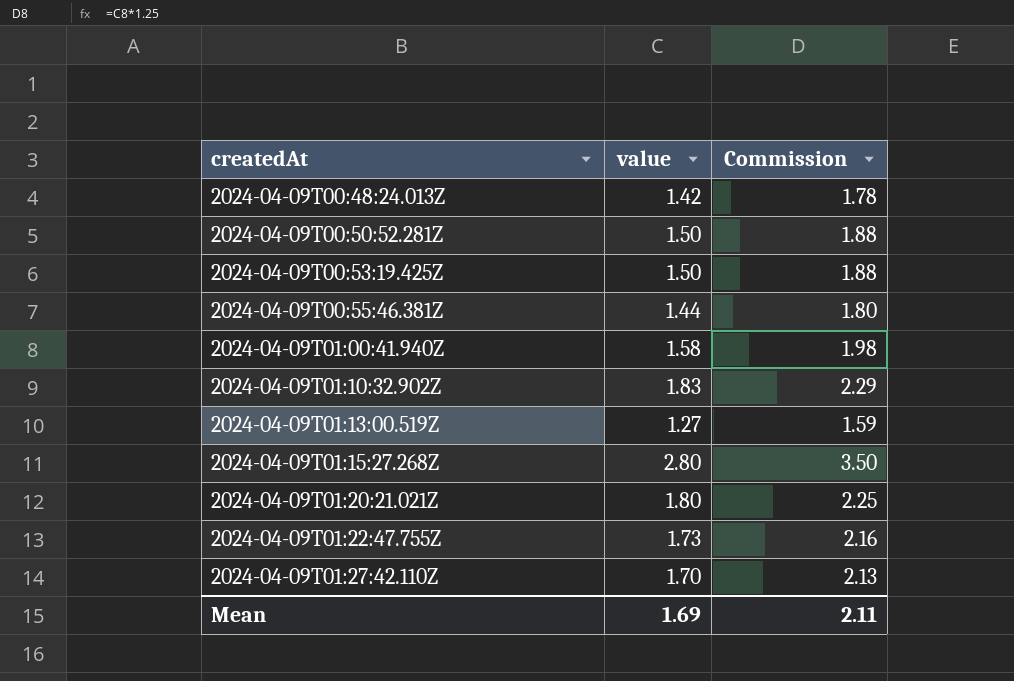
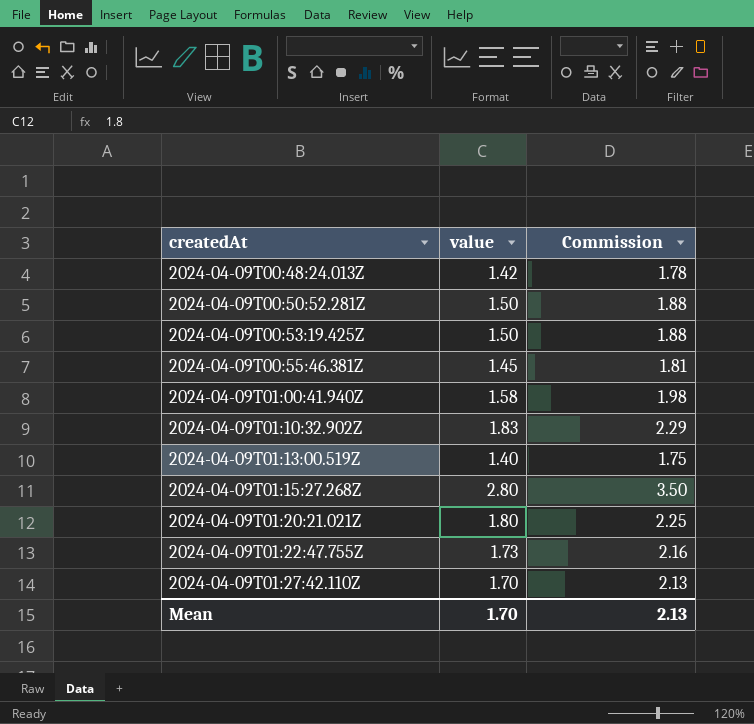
2024-04-09T00:55:46.381Z | value: 1.44 -> 1.45
2024-04-09T00:55:46.381Z | Commission: 1.80 -> 1.81
2024-04-09T01:13:00.519Z | value: 1.27 -> 1.40
2024-04-09T01:13:00.519Z | Commission: 1.59 -> 1.75
Mean | value: 1.69 -> 1.70
Mean | Commission: 2.11 -> 2.13

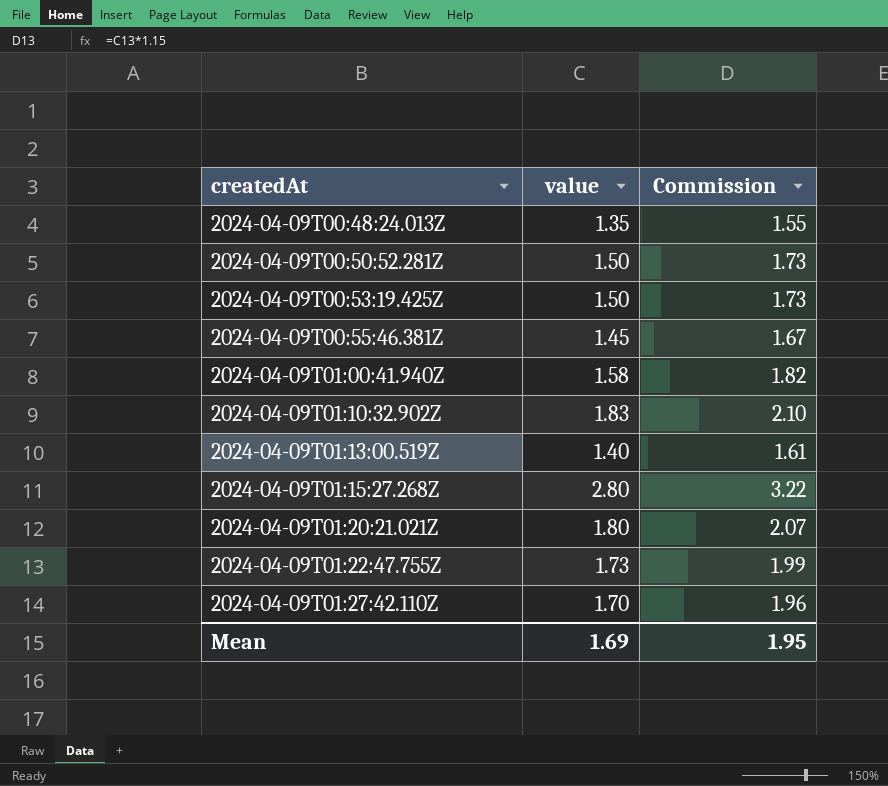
column Commission | formula: [value] * 1.25 -> [value] * 1.15
2024-04-09T00:48:24.013Z | value: 1.42 -> 1.35
Mean | value: 1.70 -> 1.69
Mean | Commission: 2.13 -> 1.95

